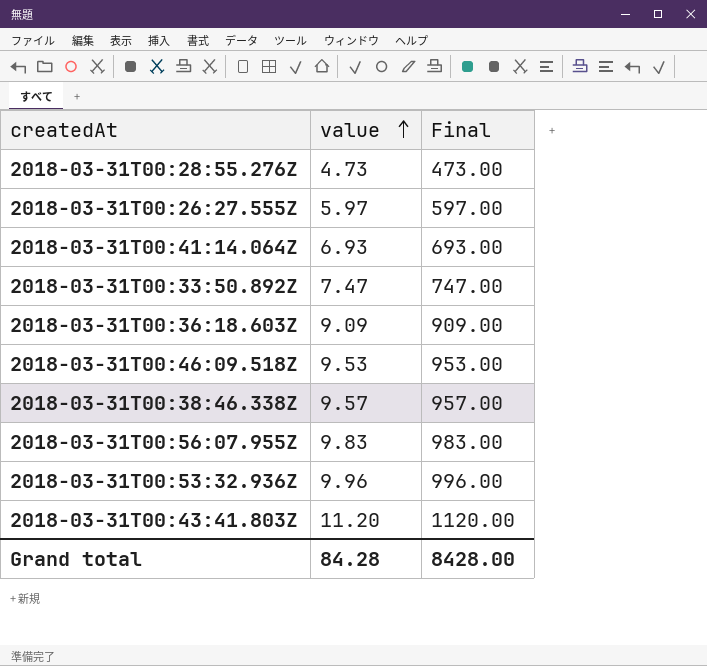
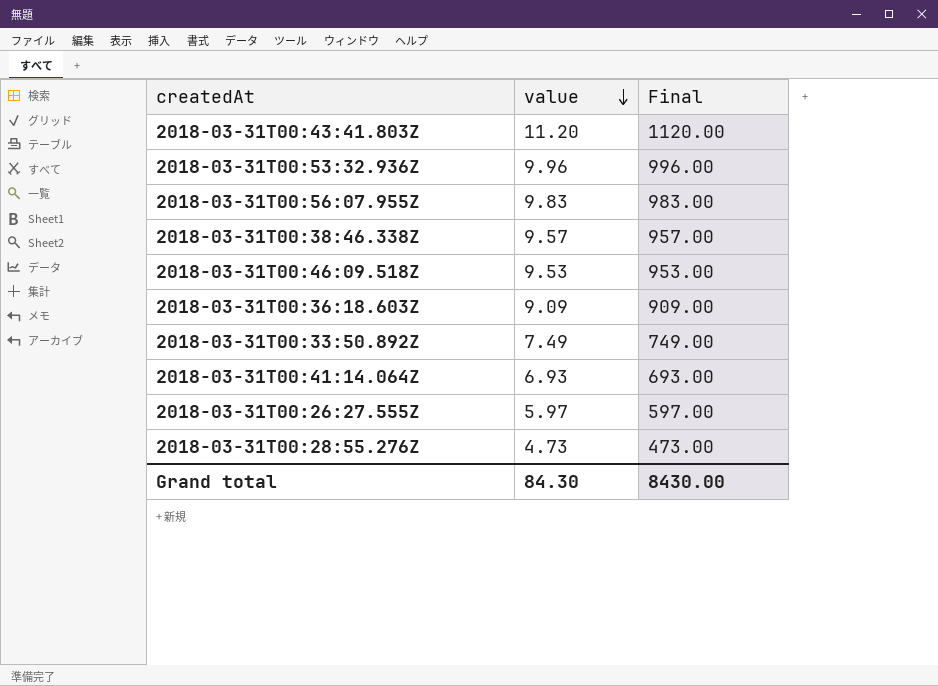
row order: value ascending -> value descending
2018-03-31T00:33:50.892Z | value: 7.47 -> 7.49
2018-03-31T00:33:50.892Z | Final: 747.00 -> 749.00
Grand total | value: 84.28 -> 84.30
Grand total | Final: 8428.00 -> 8430.00

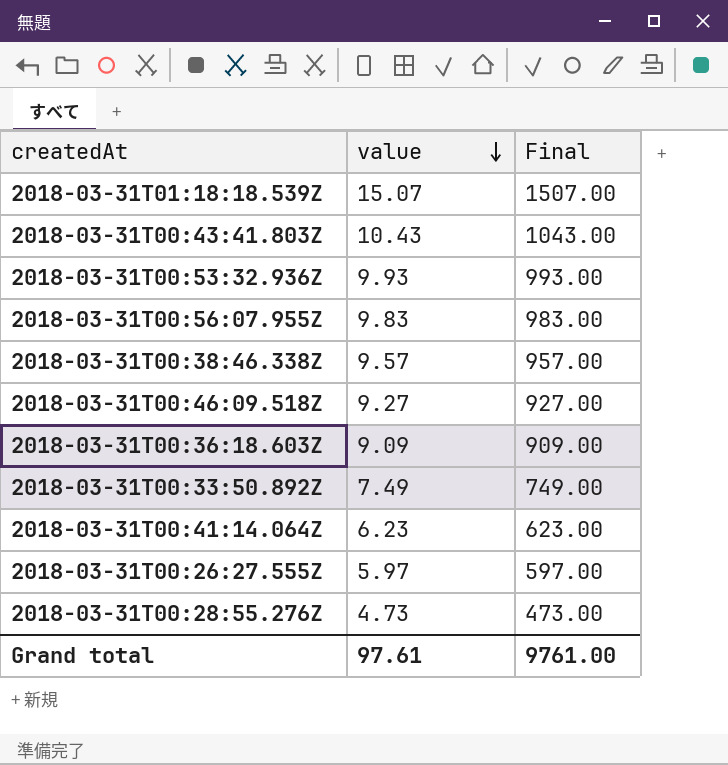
row 2018-03-31T01:18:18.539Z: none -> 15.07 | 1507.00
2018-03-31T00:43:41.803Z | value: 11.20 -> 10.43
2018-03-31T00:43:41.803Z | Final: 1120.00 -> 1043.00
2018-03-31T00:53:32.936Z | value: 9.96 -> 9.93
2018-03-31T00:53:32.936Z | Final: 996.00 -> 993.00
2018-03-31T00:46:09.518Z | value: 9.53 -> 9.27
2018-03-31T00:46:09.518Z | Final: 953.00 -> 927.00
2018-03-31T00:41:14.064Z | value: 6.93 -> 6.23
2018-03-31T00:41:14.064Z | Final: 693.00 -> 623.00
Grand total | value: 84.30 -> 97.61
Grand total | Final: 8430.00 -> 9761.00

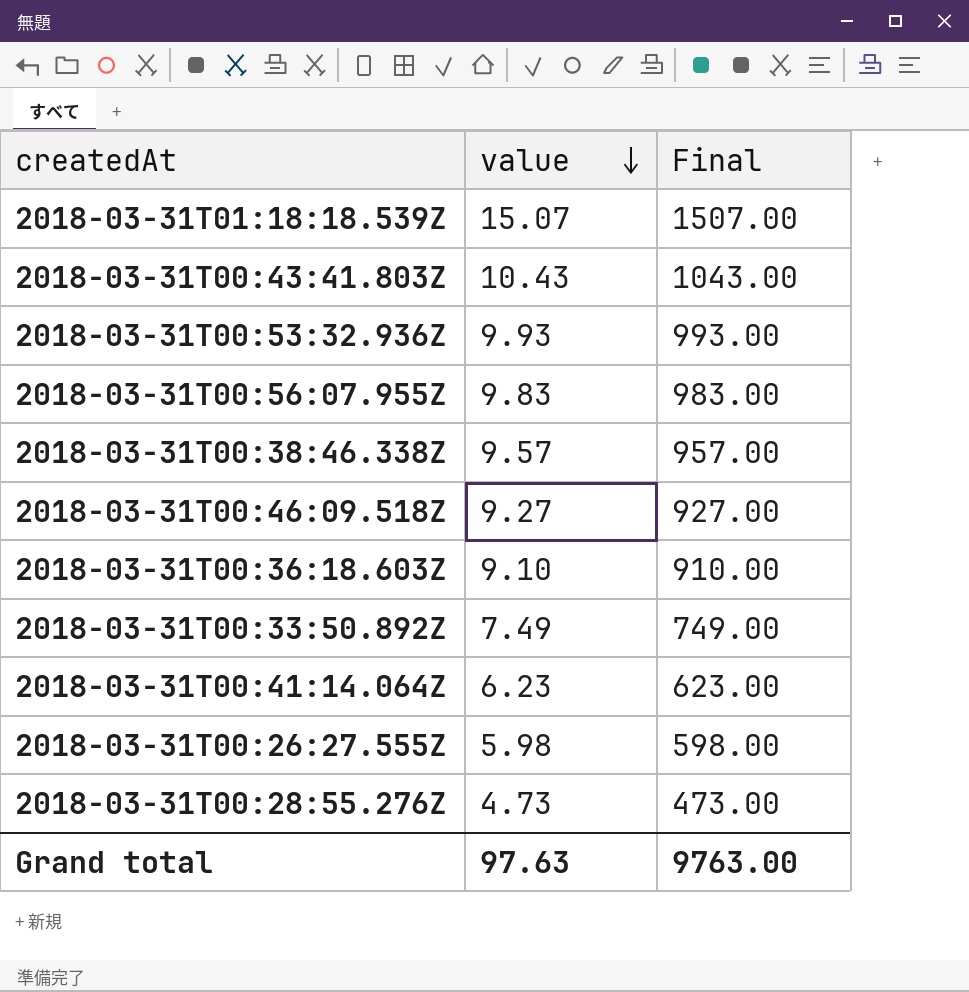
2018-03-31T00:36:18.603Z | value: 9.09 -> 9.10
2018-03-31T00:36:18.603Z | Final: 909.00 -> 910.00
2018-03-31T00:26:27.555Z | value: 5.97 -> 5.98
2018-03-31T00:26:27.555Z | Final: 597.00 -> 598.00
Grand total | value: 97.61 -> 97.63
Grand total | Final: 9761.00 -> 9763.00

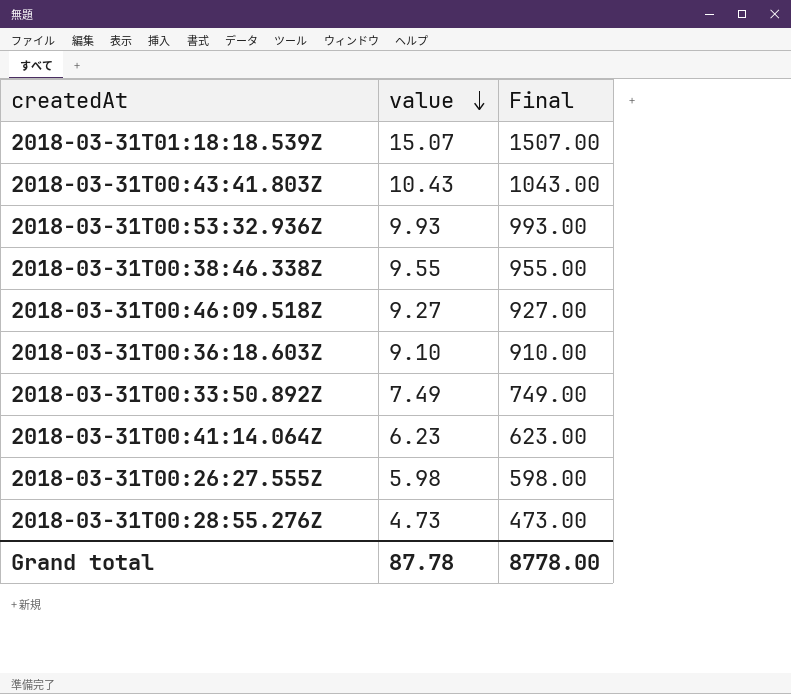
row 2018-03-31T00:56:07.955Z: 9.83 | 983.00 -> none
2018-03-31T00:38:46.338Z | value: 9.57 -> 9.55
2018-03-31T00:38:46.338Z | Final: 957.00 -> 955.00
Grand total | value: 97.63 -> 87.78
Grand total | Final: 9763.00 -> 8778.00

